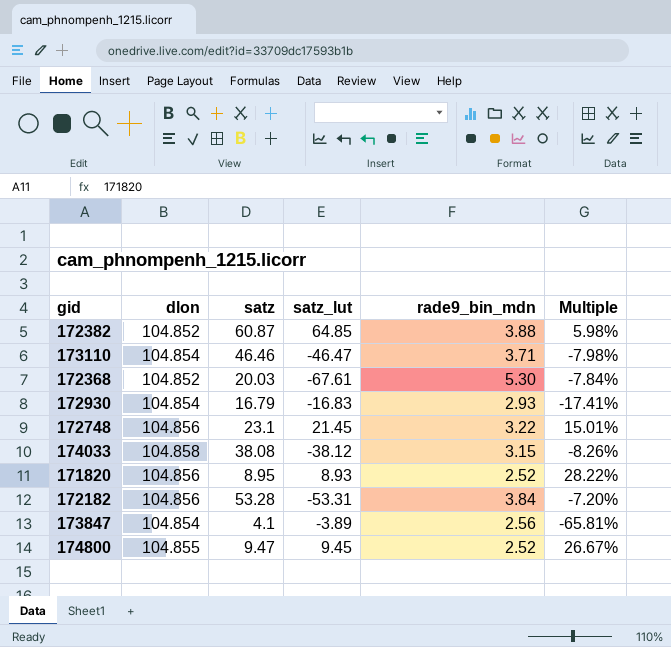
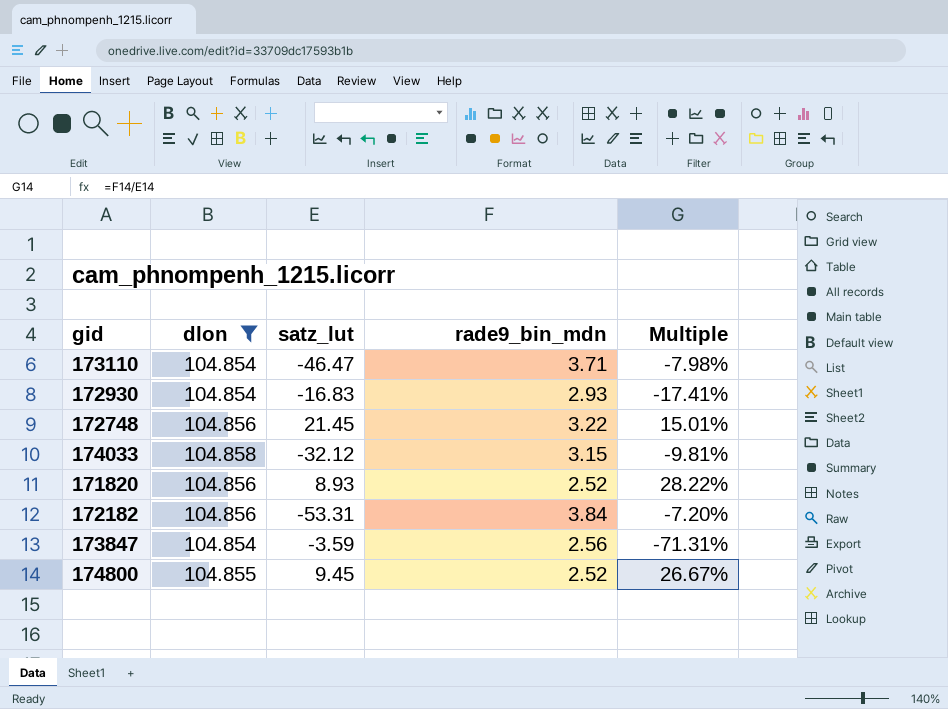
filter: none -> dlon != 104.852
column satz | position: 3 -> none
174033 | satz_lut: -38.12 -> -32.12
174033 | Multiple: -8.26% -> -9.81%
173847 | satz_lut: -3.89 -> -3.59
173847 | Multiple: -65.81% -> -71.31%

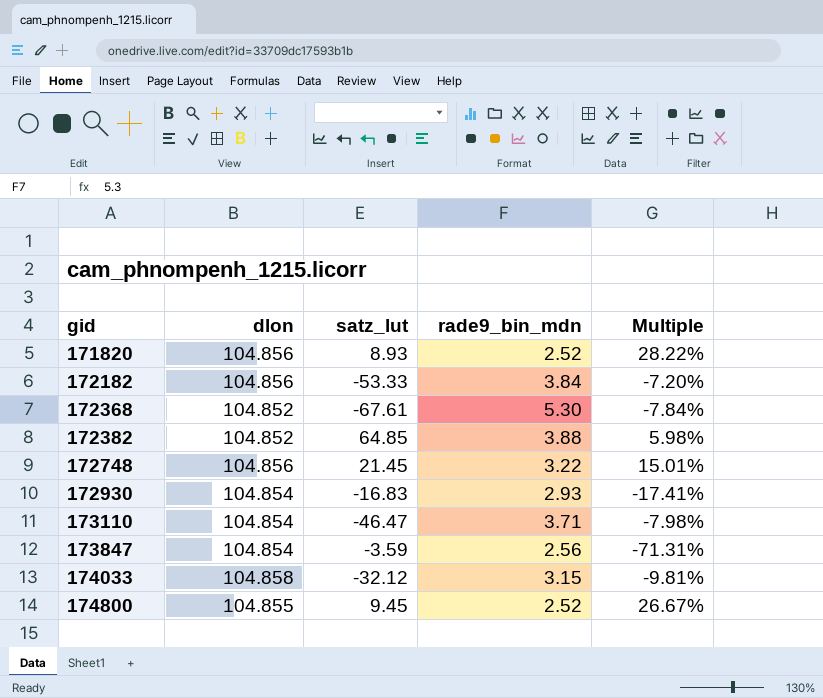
filter: dlon != 104.852 -> none
row order: none -> gid ascending
172182 | satz_lut: -53.31 -> -53.33

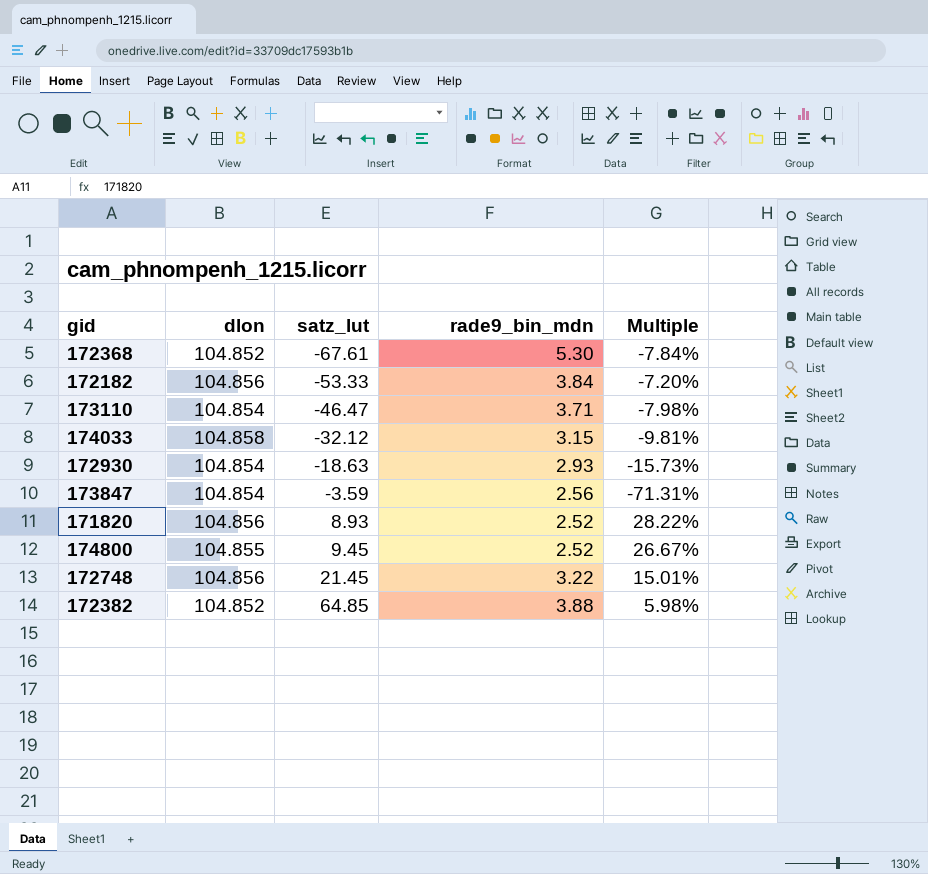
row order: gid ascending -> satz_lut ascending
172930 | satz_lut: -16.83 -> -18.63
172930 | Multiple: -17.41% -> -15.73%

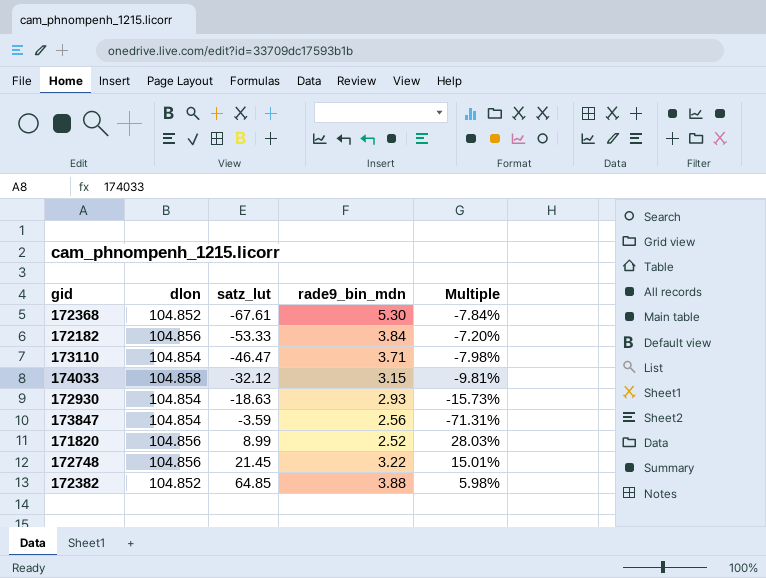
row 174800: 104.855 | 9.45 | 2.52 | 26.67% -> none
171820 | satz_lut: 8.93 -> 8.99
171820 | Multiple: 28.22% -> 28.03%

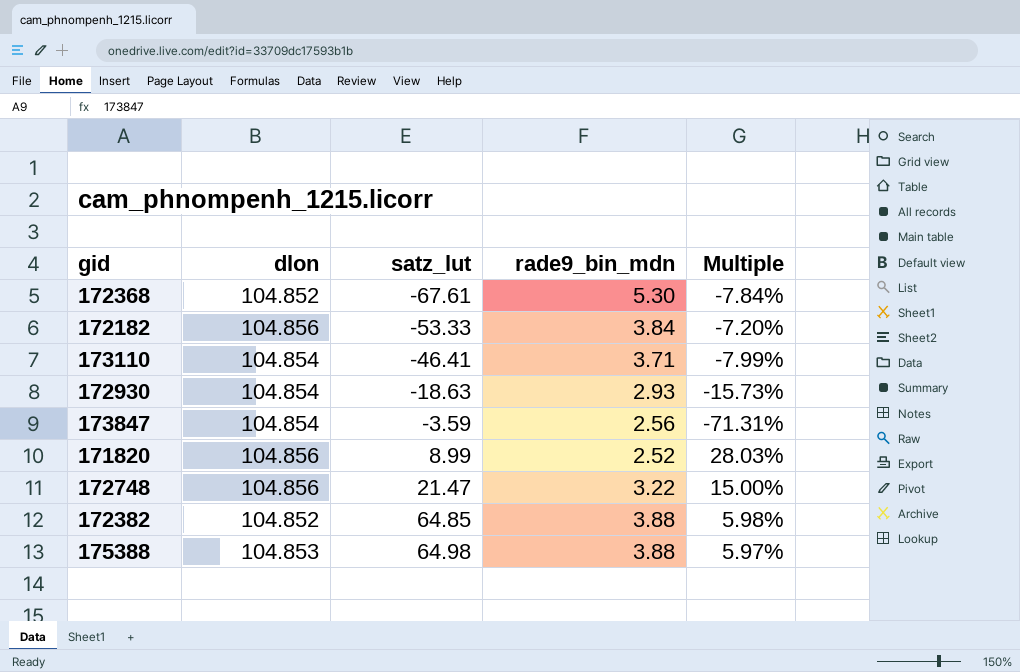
row 174033: 104.858 | -32.12 | 3.15 | -9.81% -> none
173110 | satz_lut: -46.47 -> -46.41
173110 | Multiple: -7.98% -> -7.99%
172748 | satz_lut: 21.45 -> 21.47
172748 | Multiple: 15.01% -> 15.00%
row 175388: none -> 104.853 | 64.98 | 3.88 | 5.97%

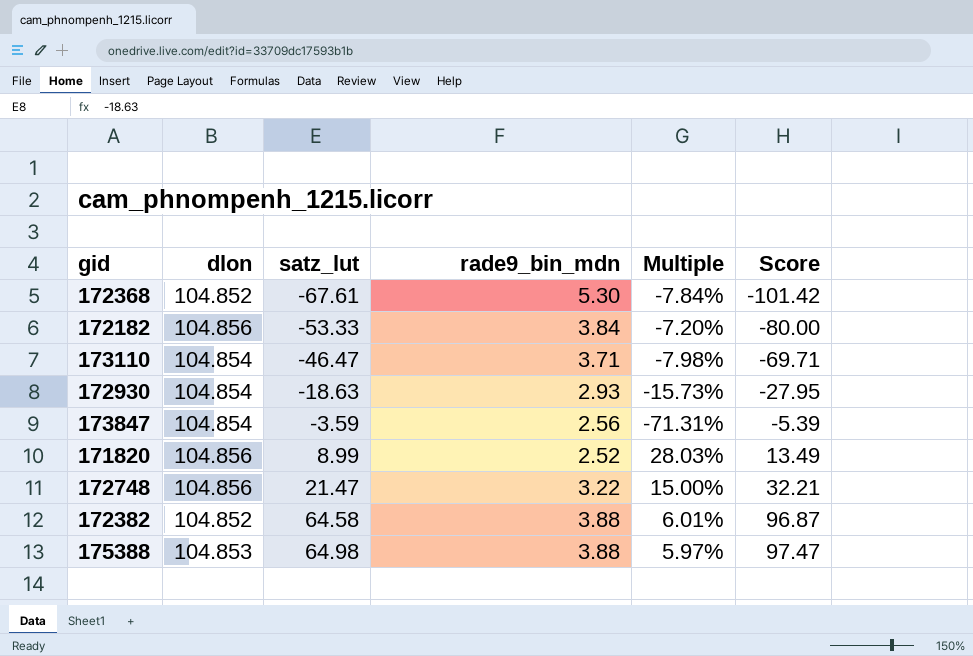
column Score | formula: none -> [satz_lut] * 1.5
173110 | satz_lut: -46.41 -> -46.47
173110 | Multiple: -7.99% -> -7.98%
172382 | satz_lut: 64.85 -> 64.58
172382 | Multiple: 5.98% -> 6.01%

